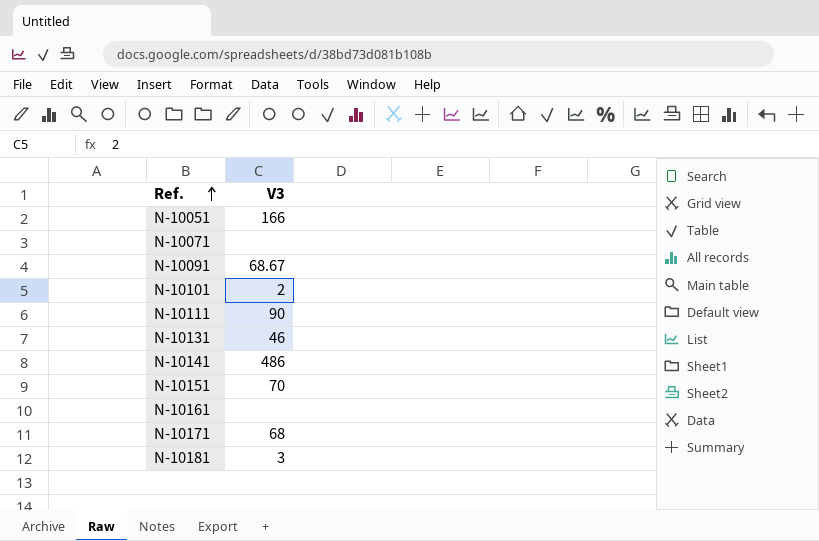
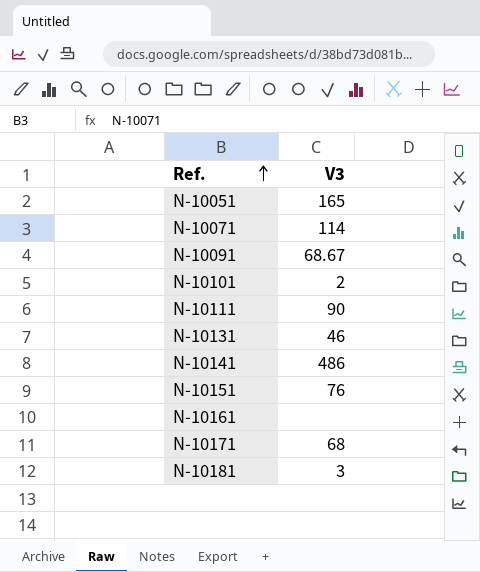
N-10051 | V3: 166 -> 165
N-10071 | V3: none -> 114
N-10151 | V3: 70 -> 76

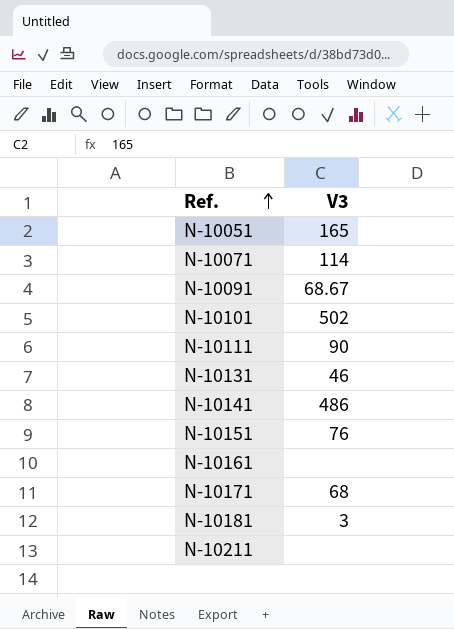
N-10101 | V3: 2 -> 502
row N-10211: none -> none

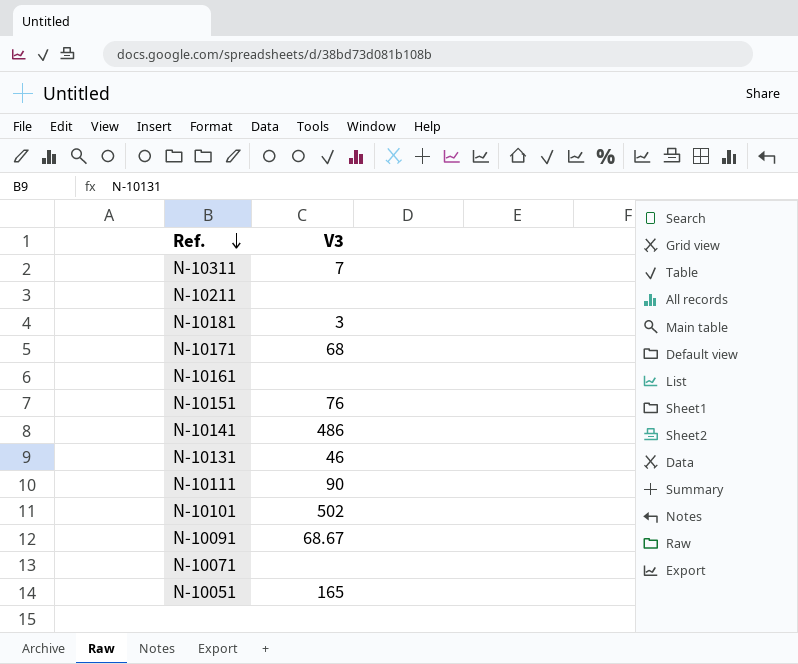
row order: Ref. ascending -> Ref. descending
row N-10311: none -> 7
N-10071 | V3: 114 -> none

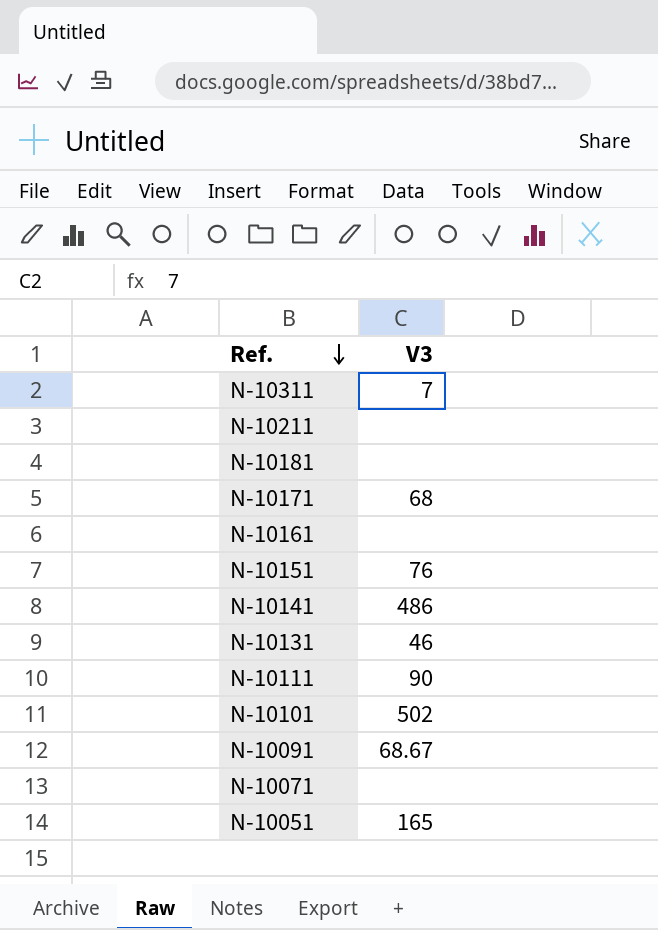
N-10181 | V3: 3 -> none

